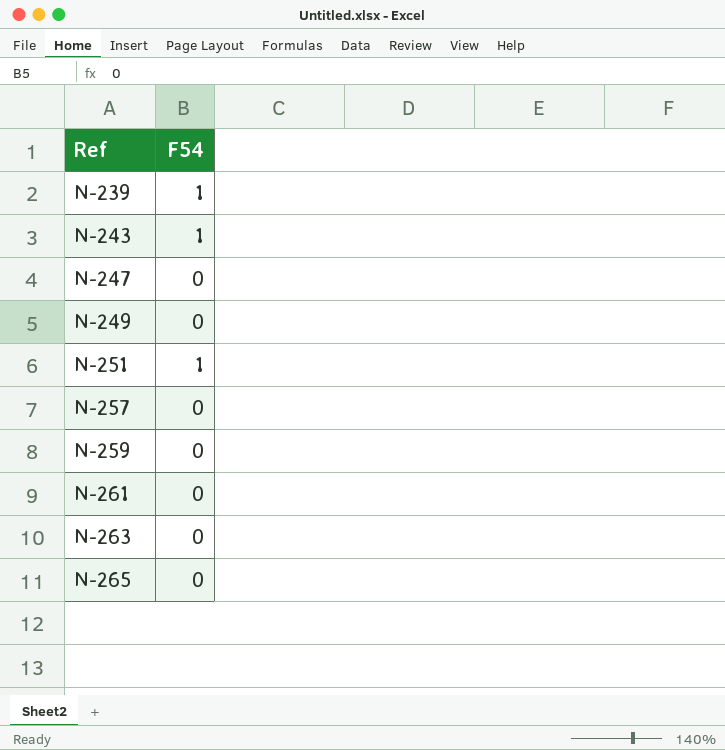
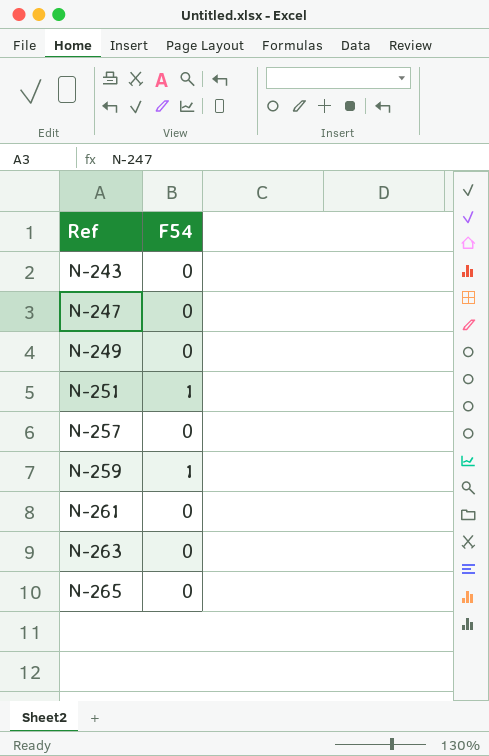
row N-239: 1 -> none
N-243 | F54: 1 -> 0
N-259 | F54: 0 -> 1

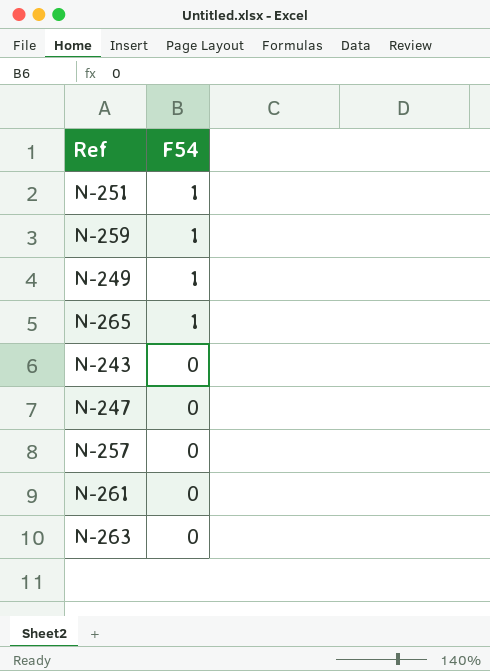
row order: Ref ascending -> F54 descending
N-249 | F54: 0 -> 1
N-265 | F54: 0 -> 1

